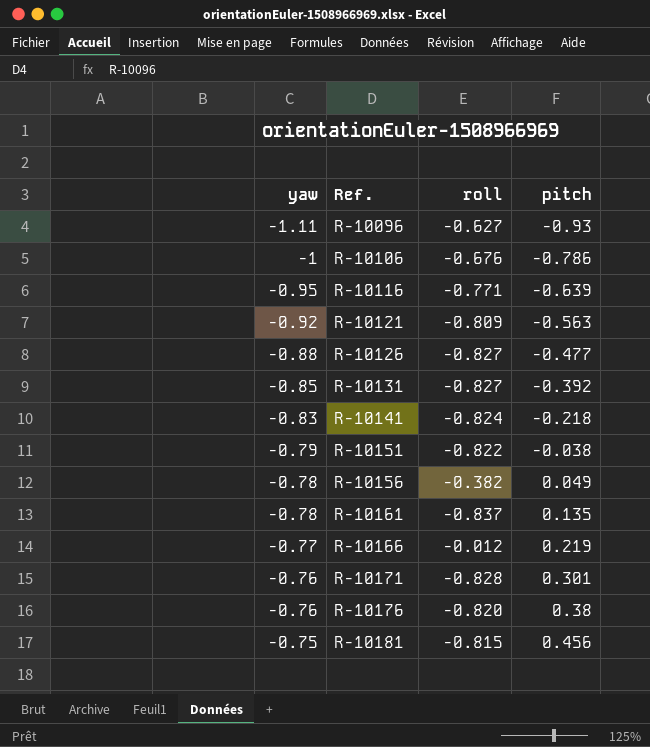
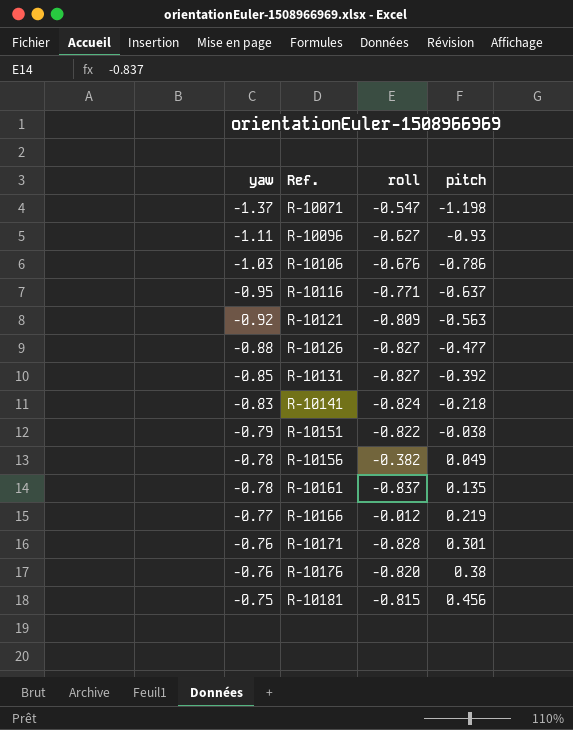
row R-10071: none -> -1.37 | -0.547 | -1.198
R-10106 | yaw: -1 -> -1.03
R-10116 | pitch: -0.639 -> -0.637

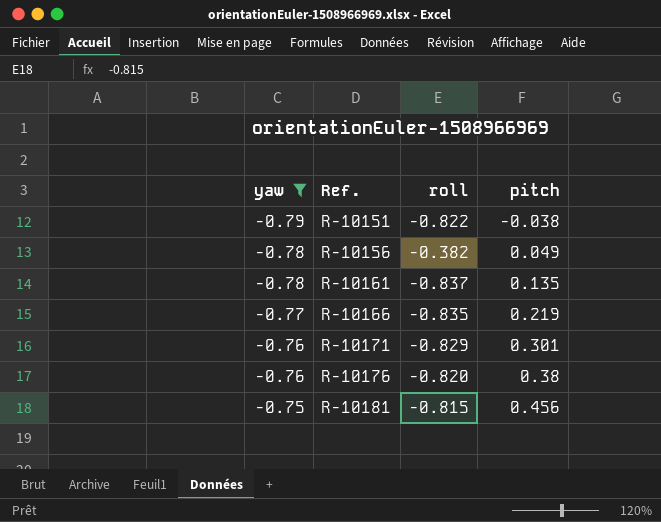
filter: none -> yaw >= -0.79
R-10166 | roll: -0.012 -> -0.835
R-10171 | roll: -0.828 -> -0.829

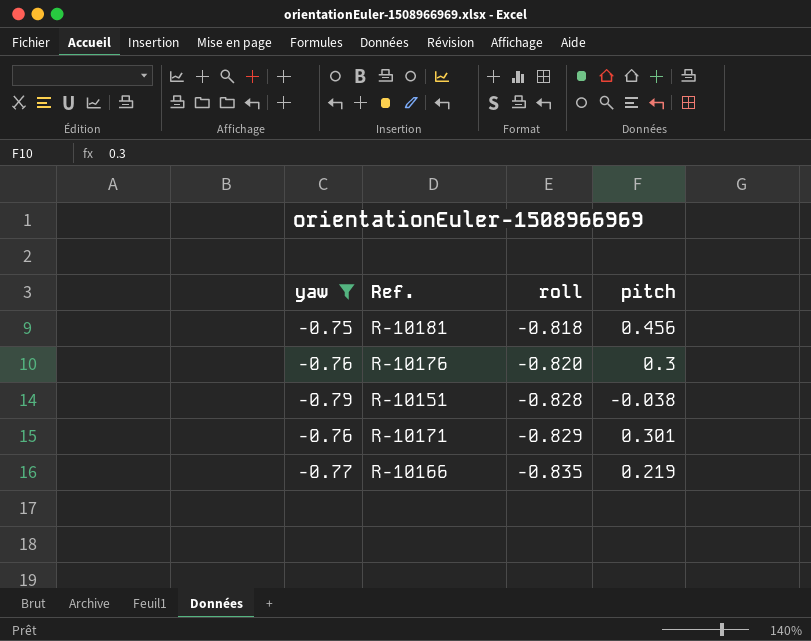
row order: yaw ascending -> roll descending
row R-10156: -0.78 | -0.382 | 0.049 -> none
row R-10161: -0.78 | -0.837 | 0.135 -> none
R-10181 | roll: -0.815 -> -0.818
R-10176 | pitch: 0.38 -> 0.3
R-10151 | roll: -0.822 -> -0.828

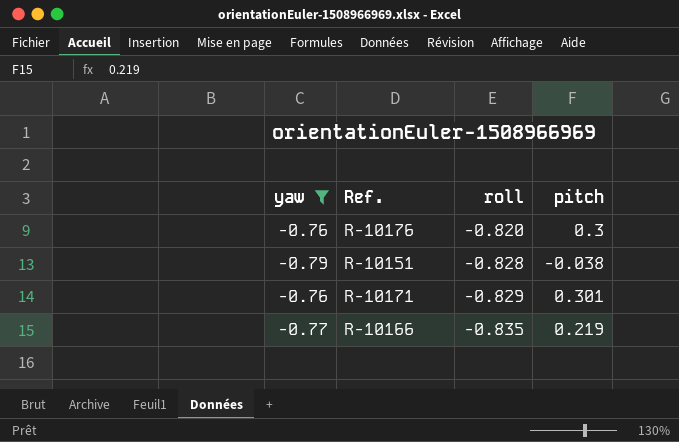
row R-10181: -0.75 | -0.818 | 0.456 -> none

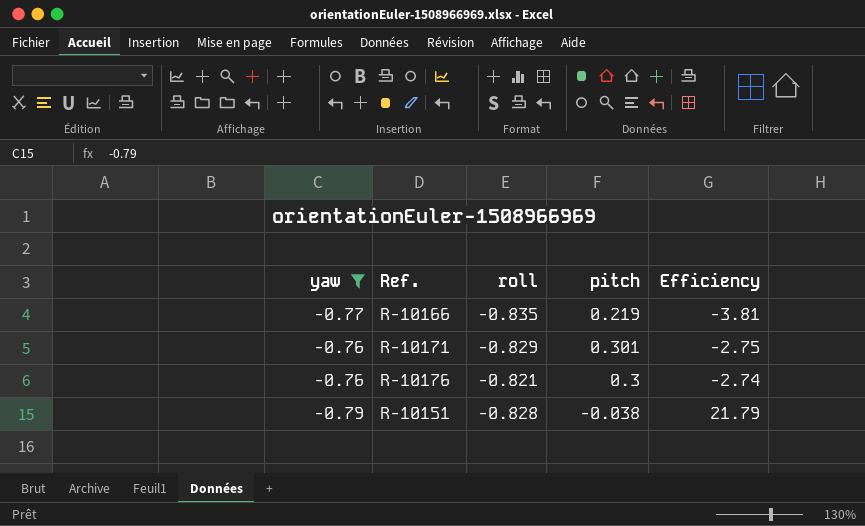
row order: roll descending -> Efficiency ascending
column Efficiency | formula: none -> [roll] / [pitch]
R-10176 | roll: -0.820 -> -0.821

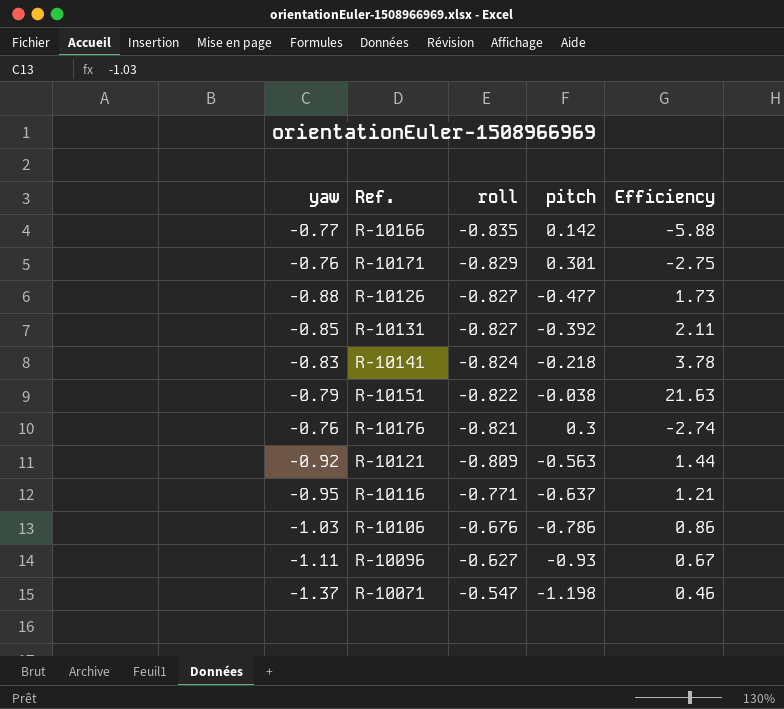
filter: yaw >= -0.79 -> none
row order: Efficiency ascending -> roll ascending
R-10166 | pitch: 0.219 -> 0.142
R-10166 | Efficiency: -3.81 -> -5.88
R-10151 | roll: -0.828 -> -0.822
R-10151 | Efficiency: 21.79 -> 21.63

